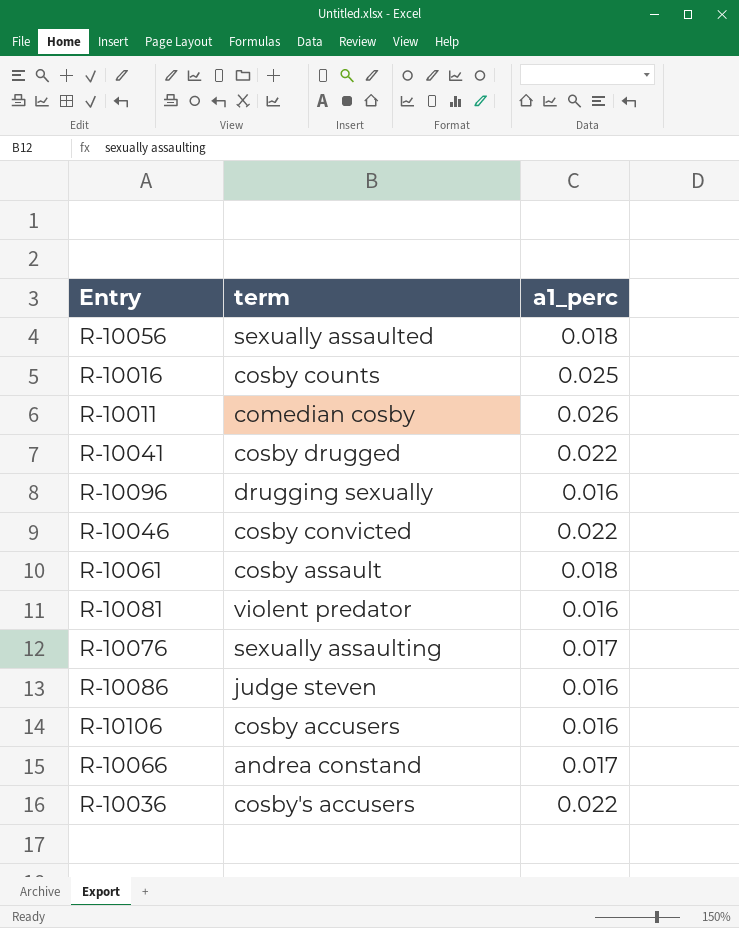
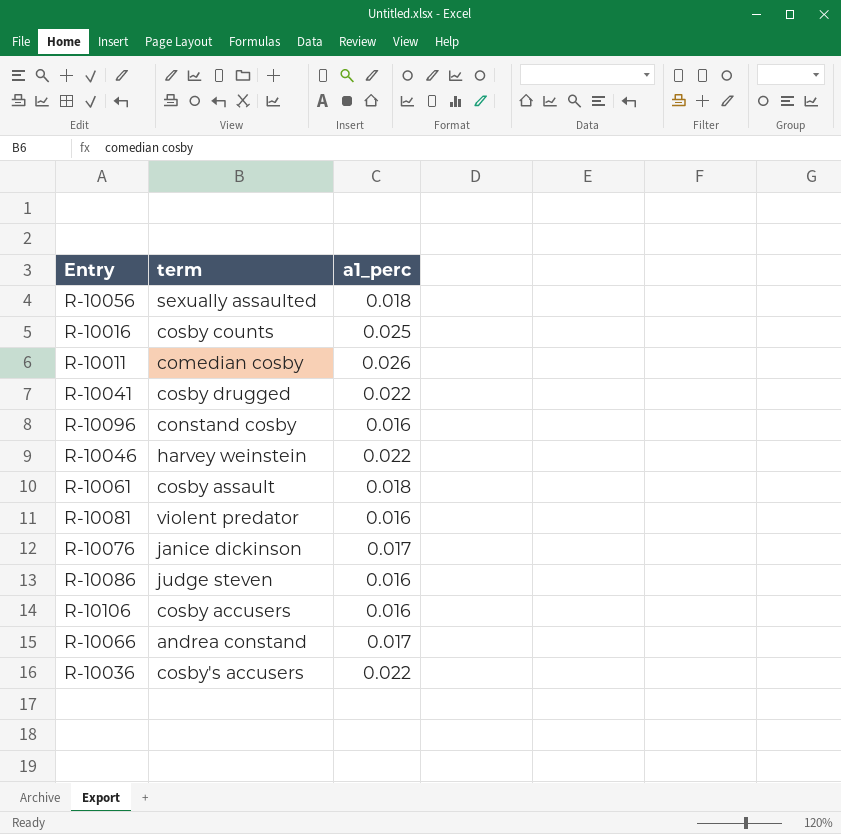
R-10096 | term: drugging sexually -> constand cosby
R-10046 | term: cosby convicted -> harvey weinstein
R-10076 | term: sexually assaulting -> janice dickinson

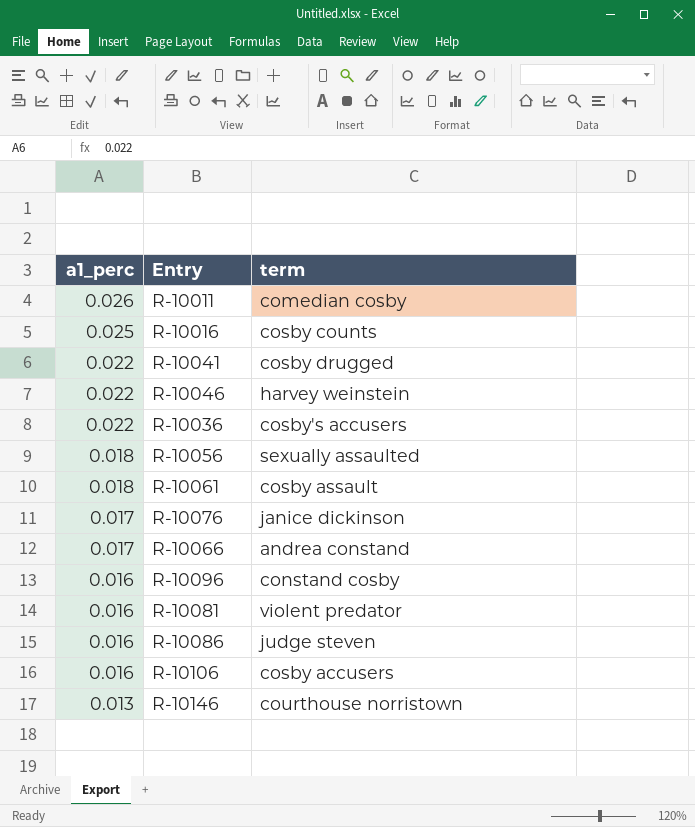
row order: none -> a1_perc descending
column a1_perc | position: 3 -> 1
row R-10146: none -> 0.013 | courthouse norristown

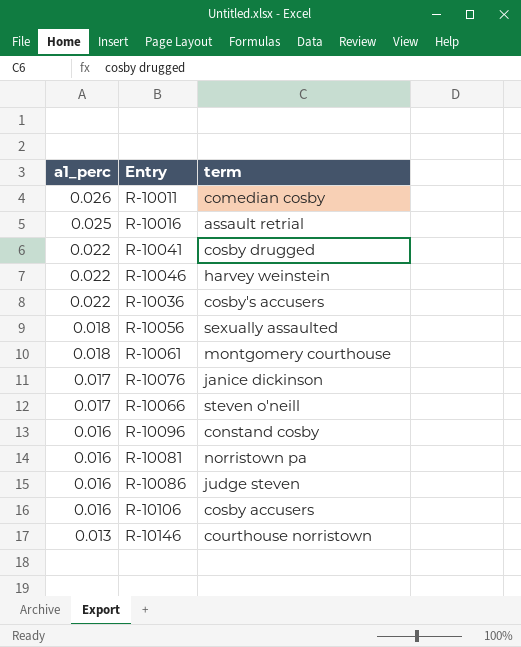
R-10016 | term: cosby counts -> assault retrial
R-10061 | term: cosby assault -> montgomery courthouse
R-10066 | term: andrea constand -> steven o'neill
R-10081 | term: violent predator -> norristown pa

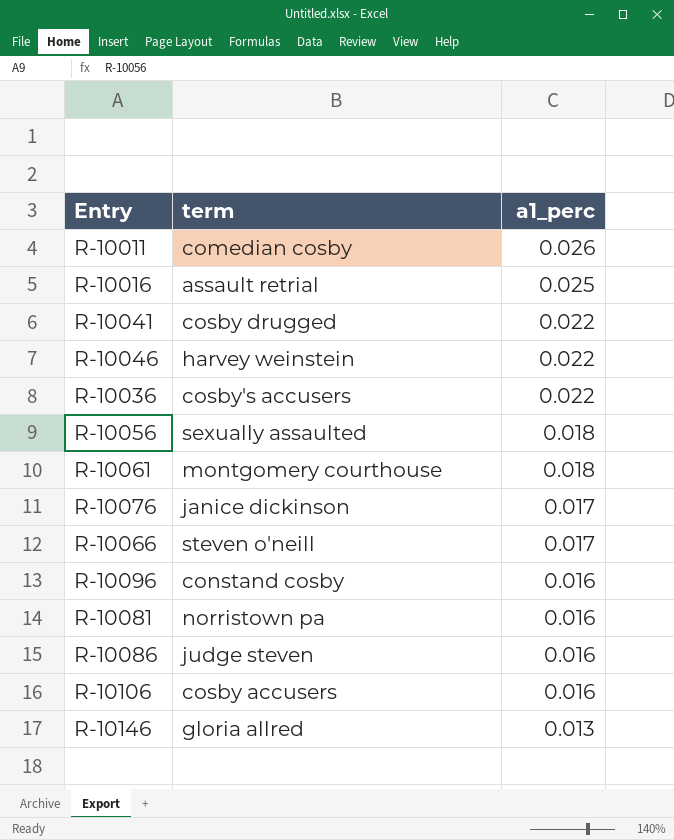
column a1_perc | position: 1 -> 3
R-10146 | term: courthouse norristown -> gloria allred

